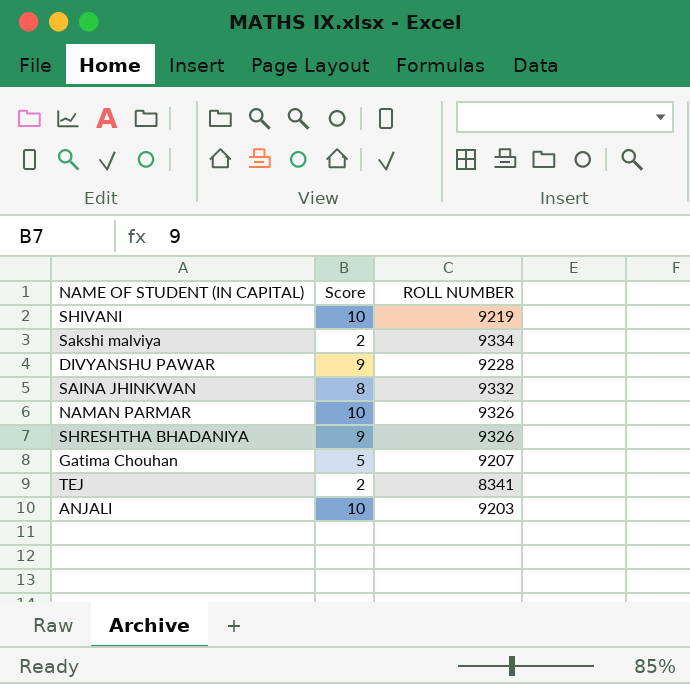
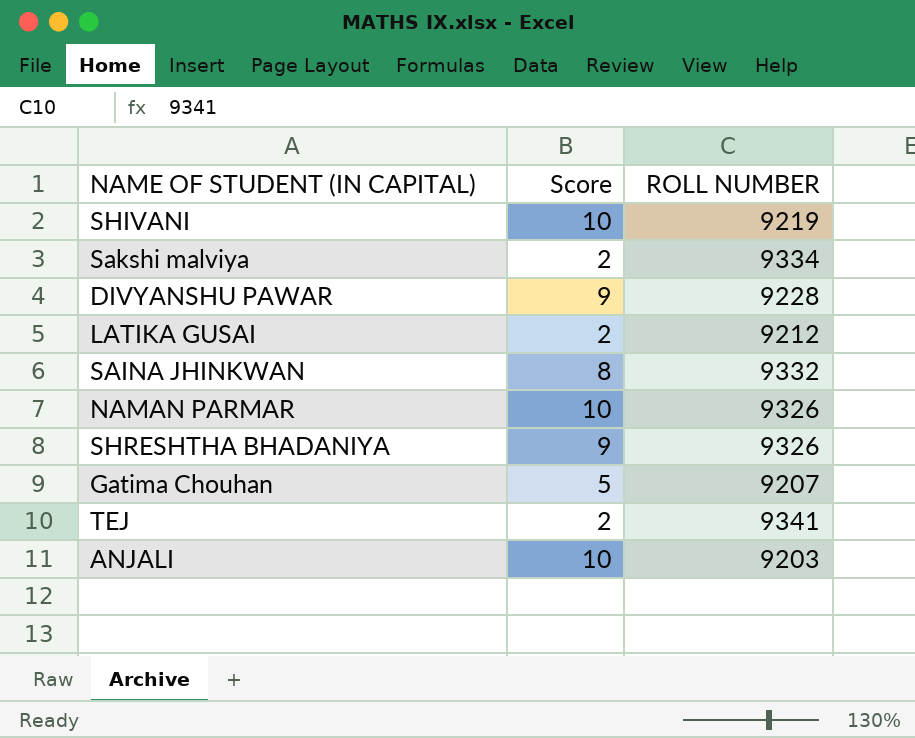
row LATIKA GUSAI: none -> 2 | 9212
TEJ | ROLL NUMBER: 8341 -> 9341

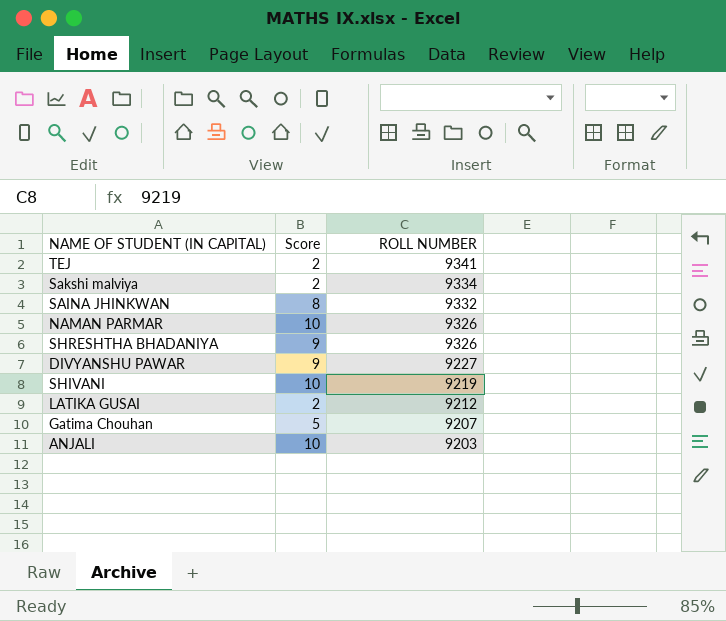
row order: none -> ROLL NUMBER descending
DIVYANSHU PAWAR | ROLL NUMBER: 9228 -> 9227

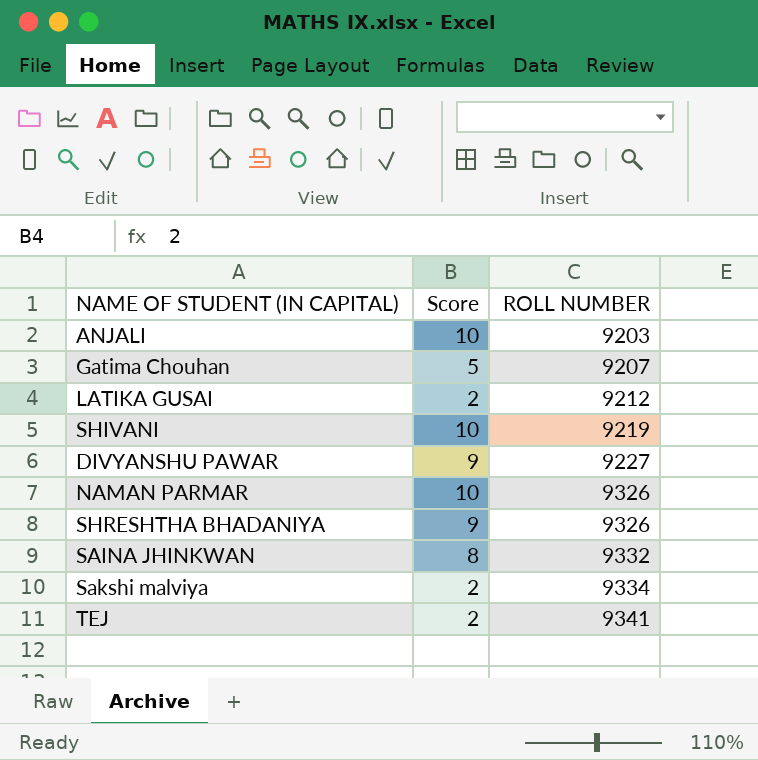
row order: ROLL NUMBER descending -> ROLL NUMBER ascending

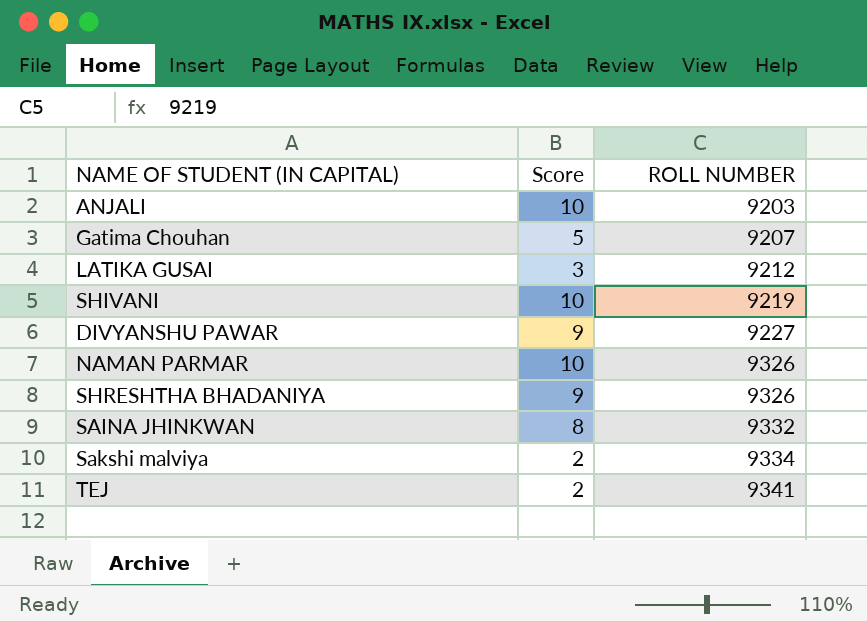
LATIKA GUSAI | Score: 2 -> 3

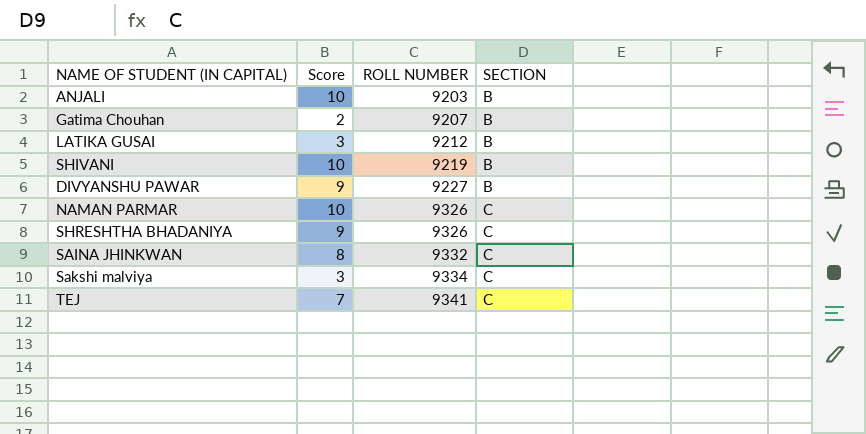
column SECTION | position: none -> 4
Gatima Chouhan | Score: 5 -> 2
Sakshi malviya | Score: 2 -> 3
TEJ | Score: 2 -> 7

